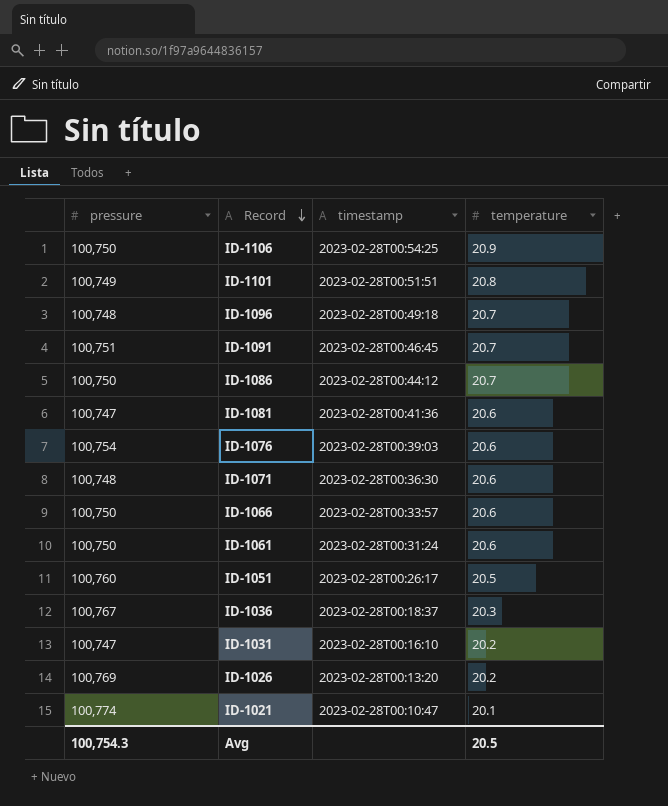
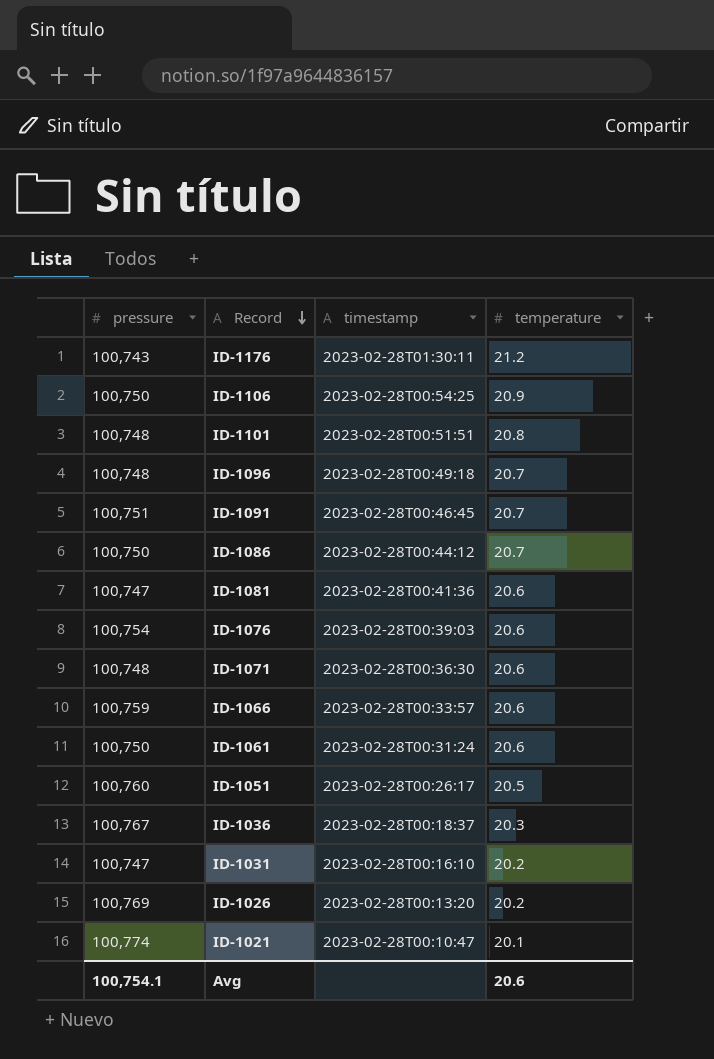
row ID-1176: none -> 100,743 | 2023-02-28T01:30:11 | 21.2
ID-1101 | pressure: 100,749 -> 100,748
ID-1066 | pressure: 100,750 -> 100,759
Avg | pressure: 100,754.3 -> 100,754.1
Avg | temperature: 20.5 -> 20.6

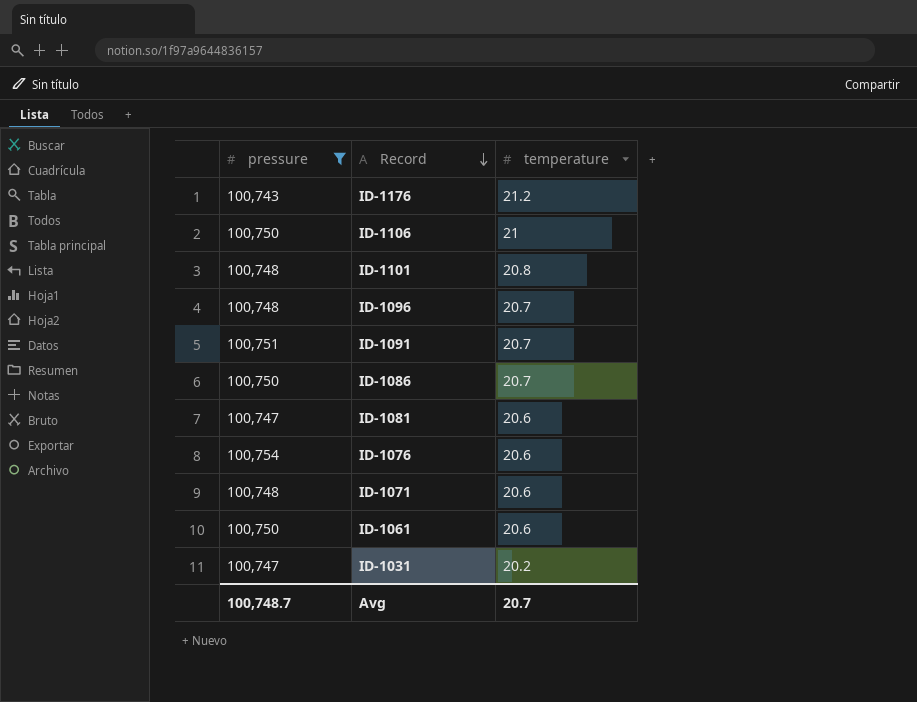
filter: none -> pressure <= 100,754
column timestamp | position: 3 -> none
ID-1106 | temperature: 20.9 -> 21
Avg | pressure: 100,754.1 -> 100,748.7
Avg | temperature: 20.6 -> 20.7

